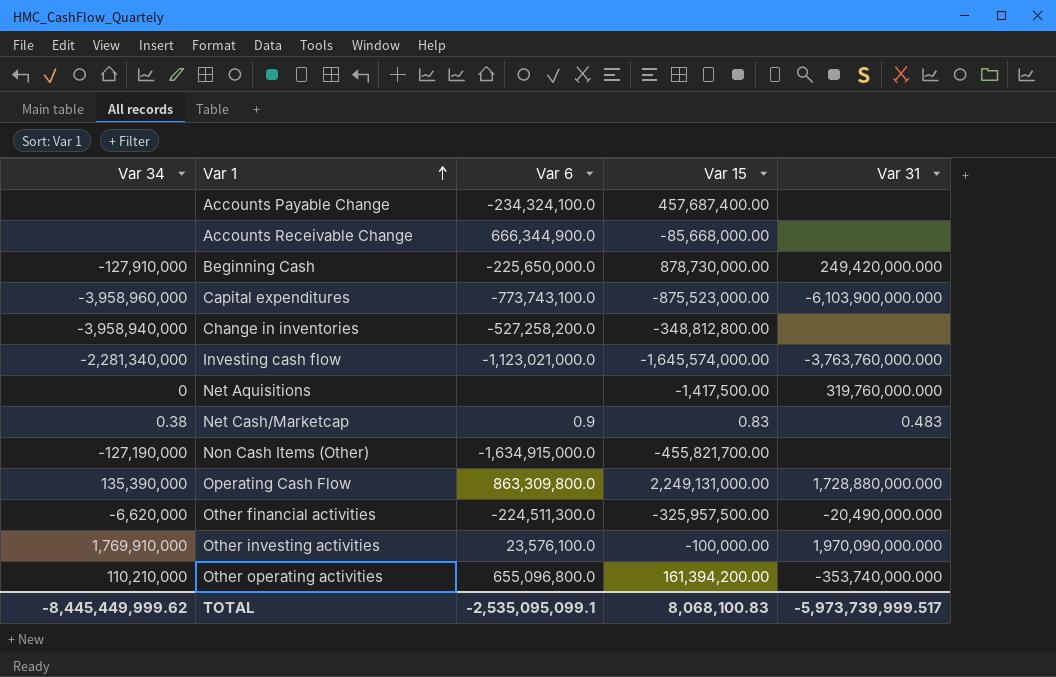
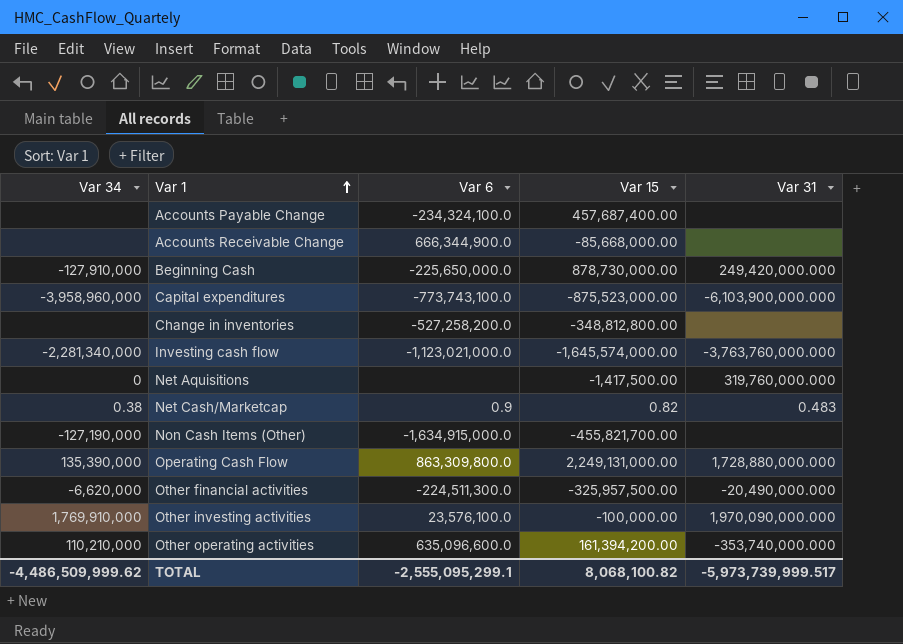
Change in inventories | Var 34: -3,958,940,000 -> none
Net Cash/Marketcap | Var 15: 0.83 -> 0.82
Other operating activities | Var 6: 655,096,800.0 -> 635,096,600.0
TOTAL | Var 34: -8,445,449,999.62 -> -4,486,509,999.62
TOTAL | Var 6: -2,535,095,099.1 -> -2,555,095,299.1
TOTAL | Var 15: 8,068,100.83 -> 8,068,100.82

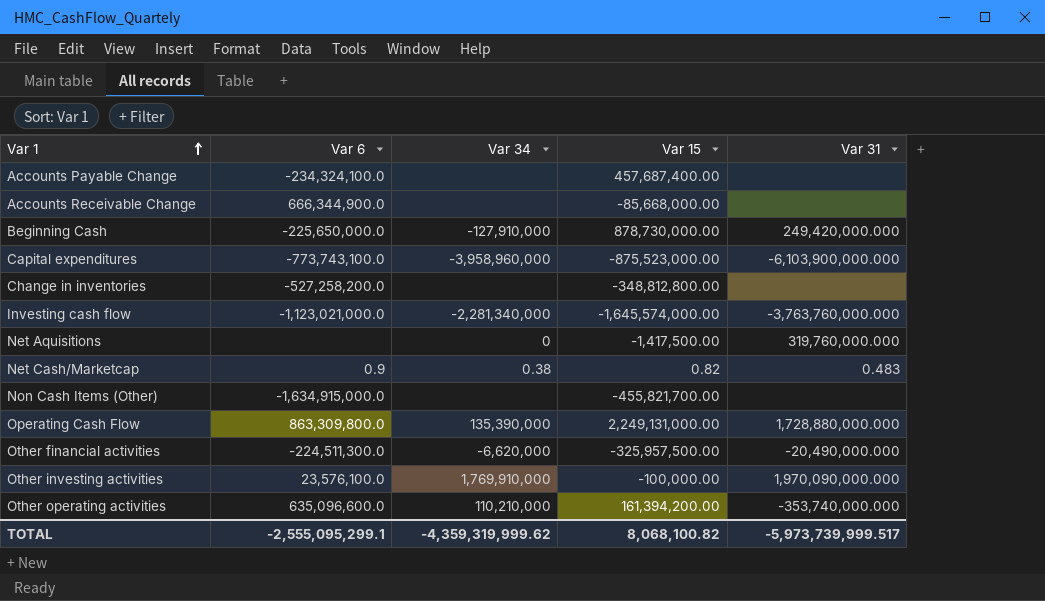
column Var 34 | position: 1 -> 3
Non Cash Items (Other) | Var 34: -127,190,000 -> none
TOTAL | Var 34: -4,486,509,999.62 -> -4,359,319,999.62

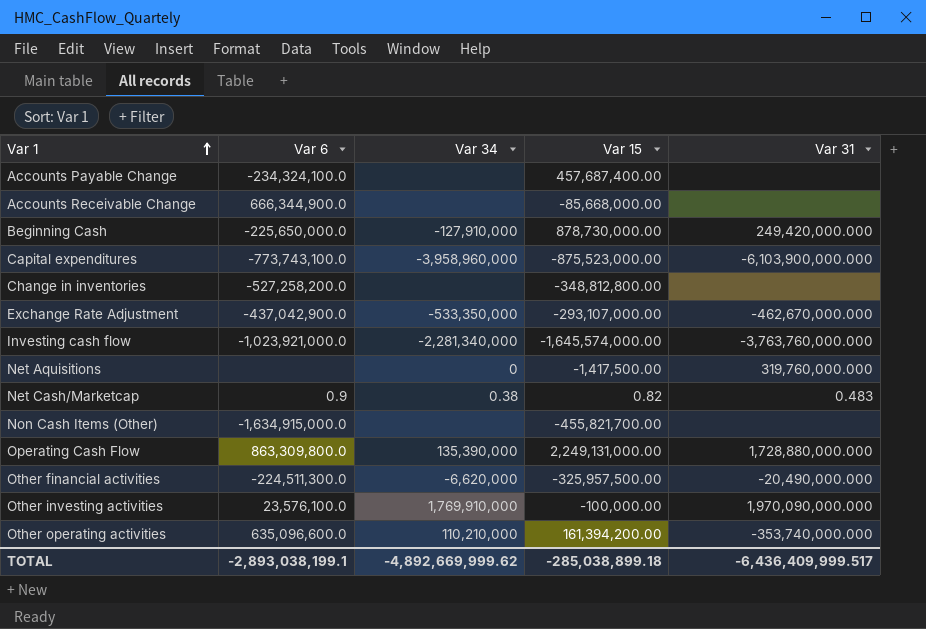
row Exchange Rate Adjustment: none -> -437,042,900.0 | -533,350,000 | -293,107,000.00 | -462,670,000.000
Investing cash flow | Var 6: -1,123,021,000.0 -> -1,023,921,000.0
TOTAL | Var 6: -2,555,095,299.1 -> -2,893,038,199.1
TOTAL | Var 34: -4,359,319,999.62 -> -4,892,669,999.62
TOTAL | Var 15: 8,068,100.82 -> -285,038,899.18
TOTAL | Var 31: -5,973,739,999.517 -> -6,436,409,999.517

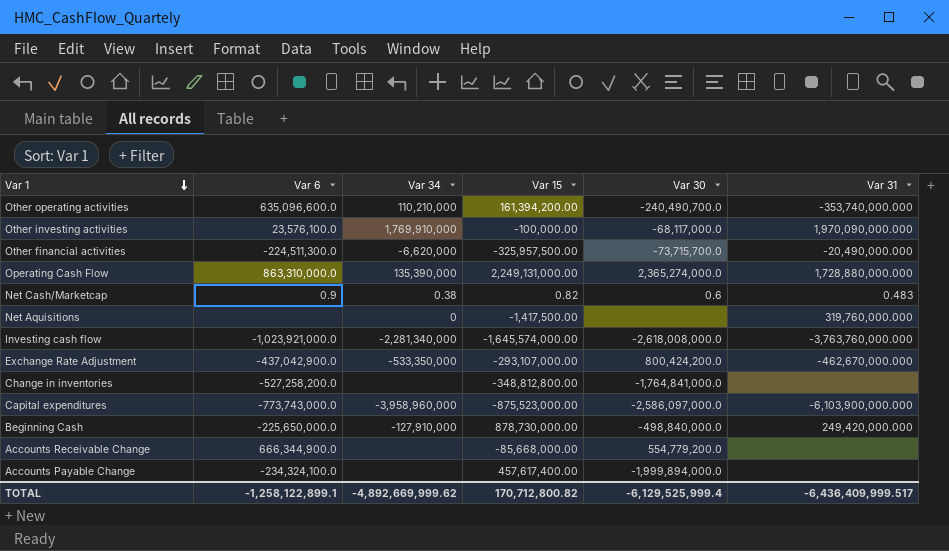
row order: Var 1 ascending -> Var 1 descending
column Var 30 | position: none -> 5
row Non Cash Items (Other): -1,634,915,000.0 | none | -455,821,700.00 | none -> none
Operating Cash Flow | Var 6: 863,309,800.0 -> 863,310,000.0
Capital expenditures | Var 6: -773,743,100.0 -> -773,743,000.0
Accounts Payable Change | Var 15: 457,687,400.00 -> 457,617,400.00
TOTAL | Var 6: -2,893,038,199.1 -> -1,258,122,899.1
TOTAL | Var 15: -285,038,899.18 -> 170,712,800.82

